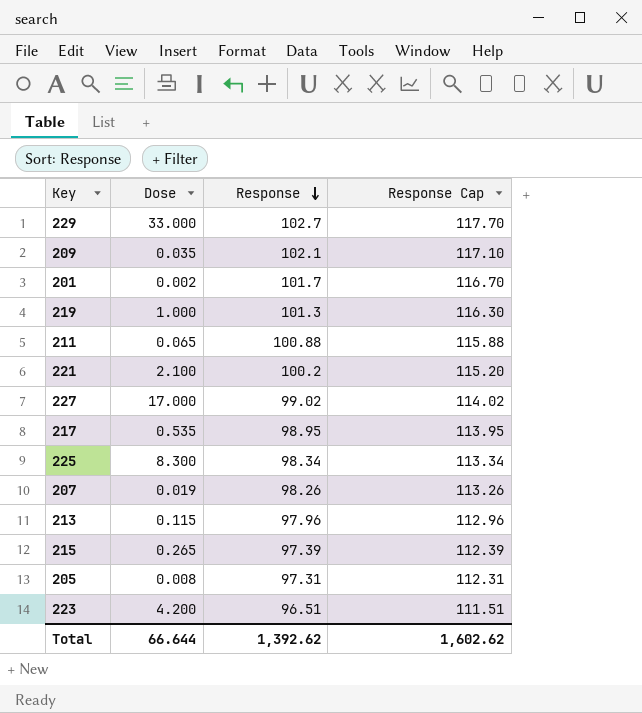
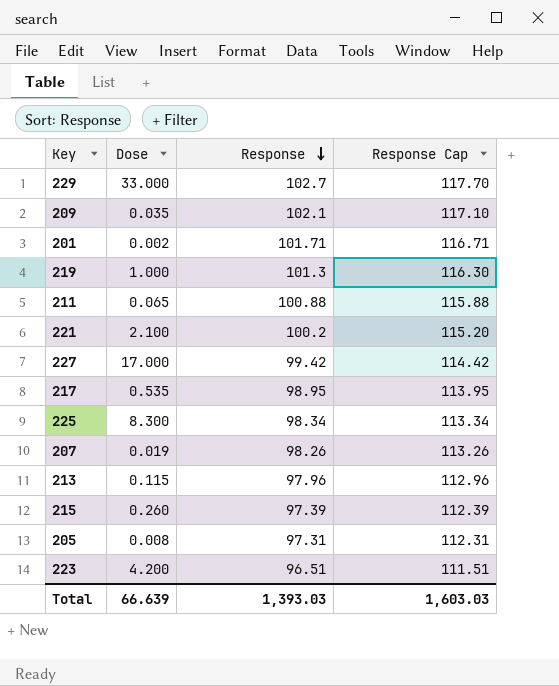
201 | Response: 101.7 -> 101.71
201 | Response Cap: 116.70 -> 116.71
227 | Response: 99.02 -> 99.42
227 | Response Cap: 114.02 -> 114.42
215 | Dose: 0.265 -> 0.260
Total | Dose: 66.644 -> 66.639
Total | Response: 1,392.62 -> 1,393.03
Total | Response Cap: 1,602.62 -> 1,603.03

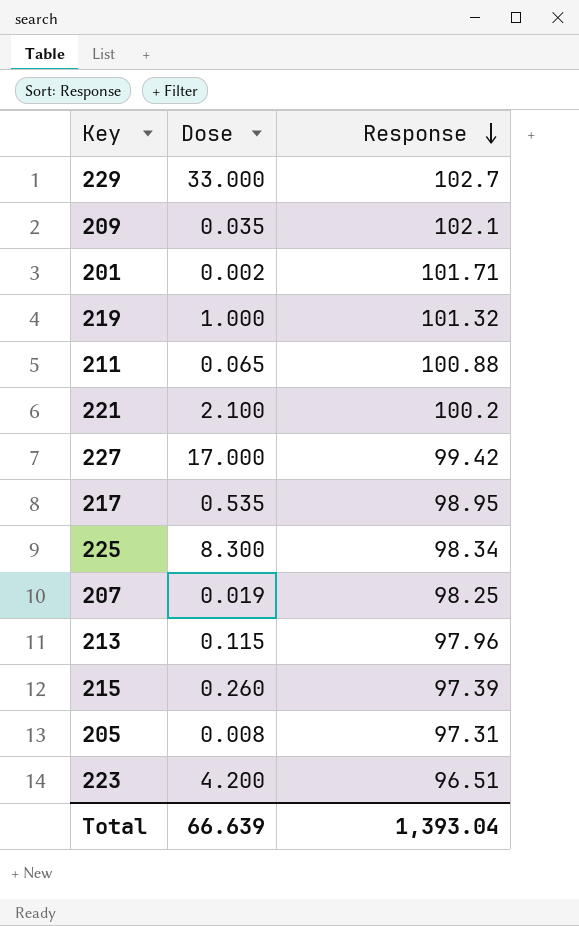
column Response Cap | formula: [Response] + 15 -> none
219 | Response: 101.3 -> 101.32
207 | Response: 98.26 -> 98.25
Total | Response: 1,393.03 -> 1,393.04

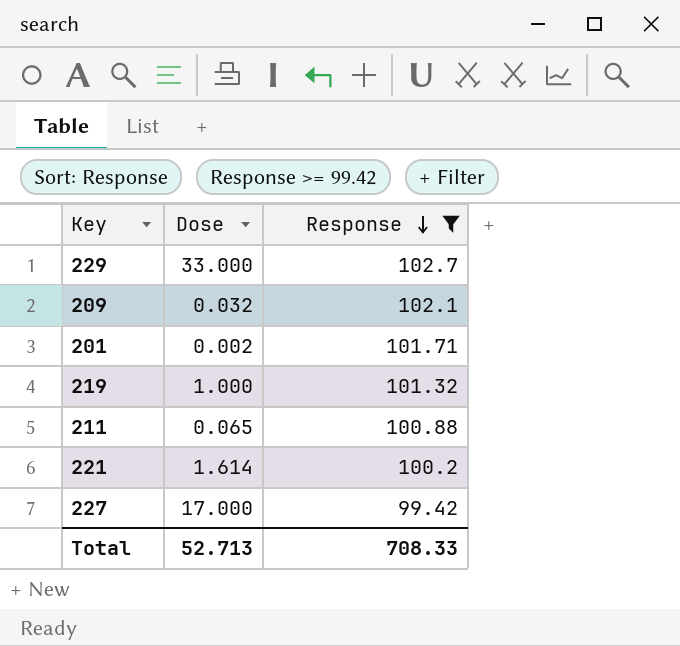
filter: none -> Response >= 99.42
209 | Dose: 0.035 -> 0.032
221 | Dose: 2.100 -> 1.614
Total | Dose: 66.639 -> 52.713
Total | Response: 1,393.04 -> 708.33

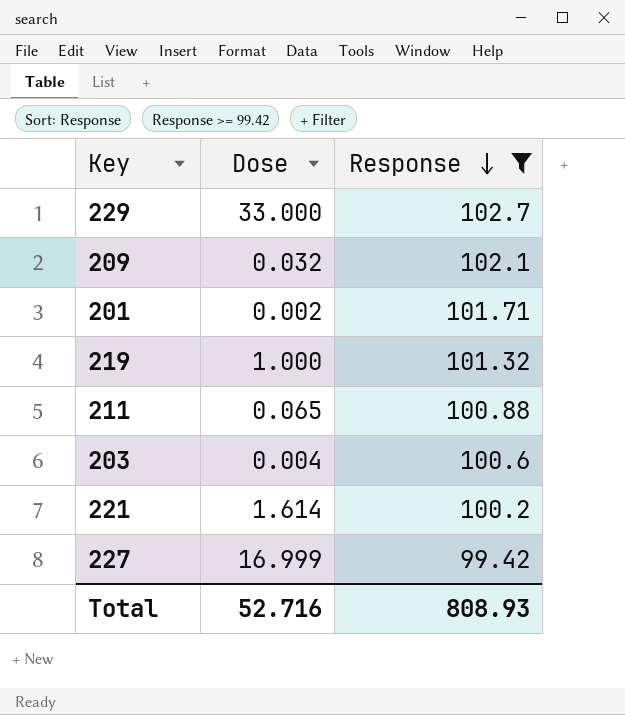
row 203: none -> 0.004 | 100.6
227 | Dose: 17.000 -> 16.999
Total | Dose: 52.713 -> 52.716
Total | Response: 708.33 -> 808.93

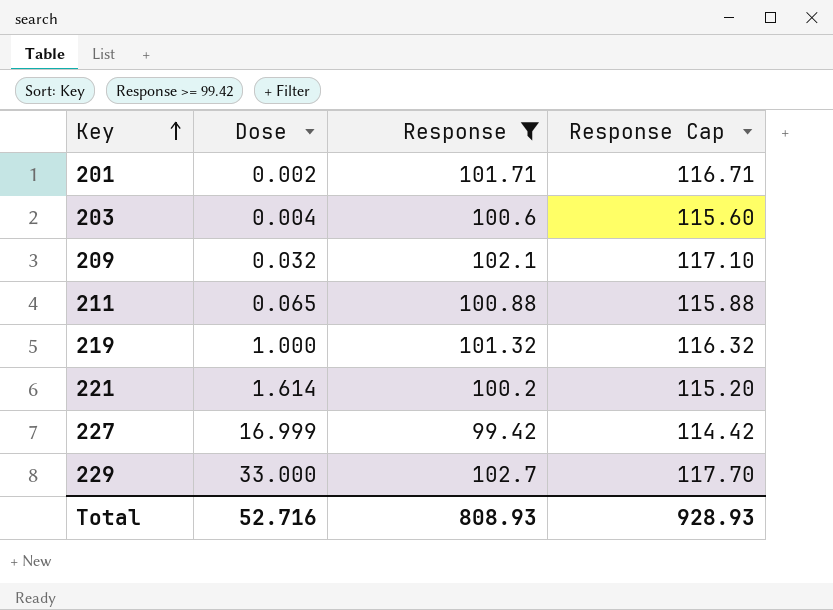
row order: Response descending -> Key ascending
column Response Cap | formula: none -> [Response] + 15

